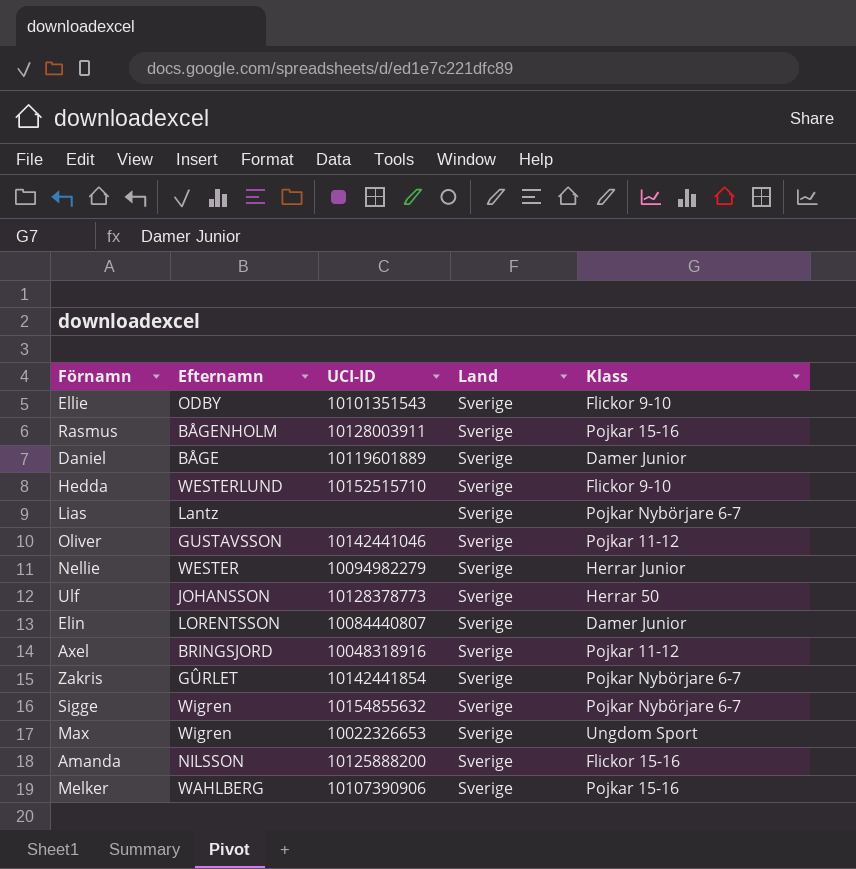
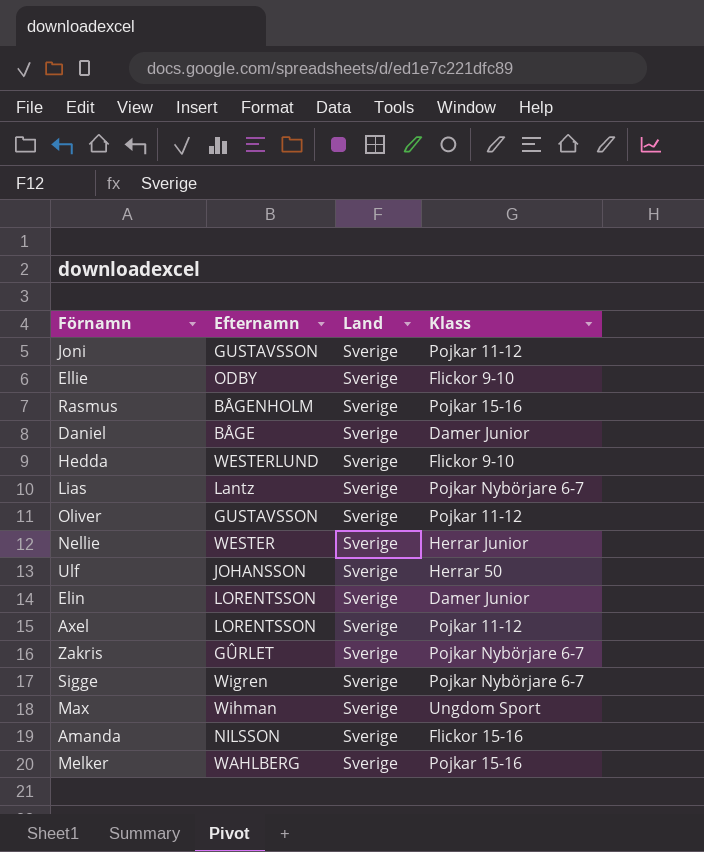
column UCI-ID | position: 3 -> none
row Joni: none -> GUSTAVSSON | Sverige | Pojkar 11-12
Axel | Efternamn: BRINGSJORD -> LORENTSSON
Max | Efternamn: Wigren -> Wihman

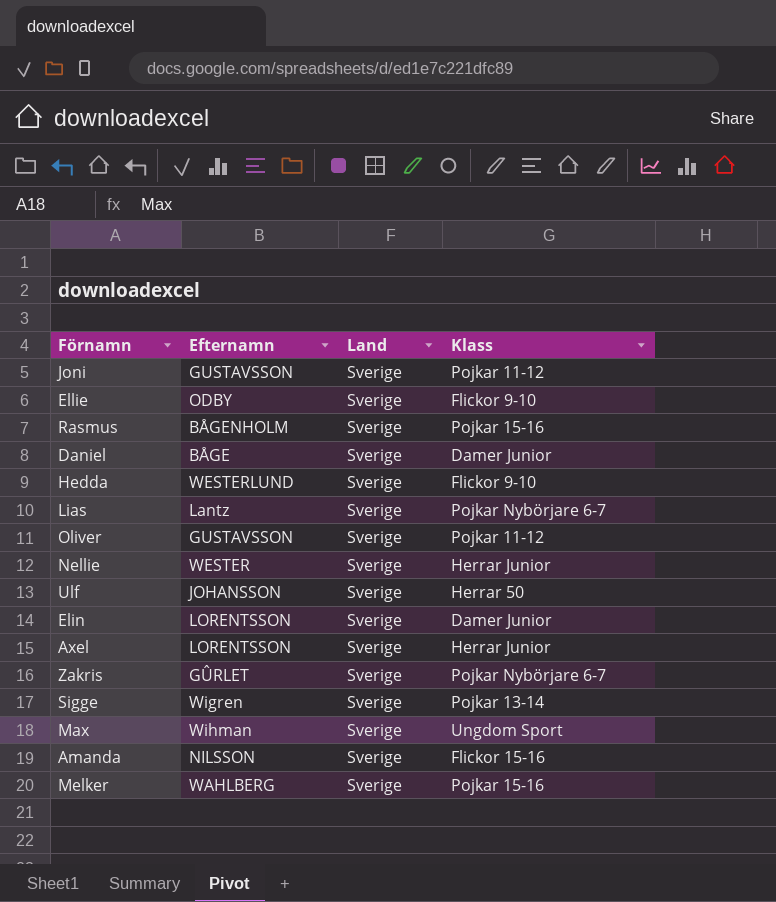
Axel | Klass: Pojkar 11-12 -> Herrar Junior
Sigge | Klass: Pojkar Nybörjare 6-7 -> Pojkar 13-14

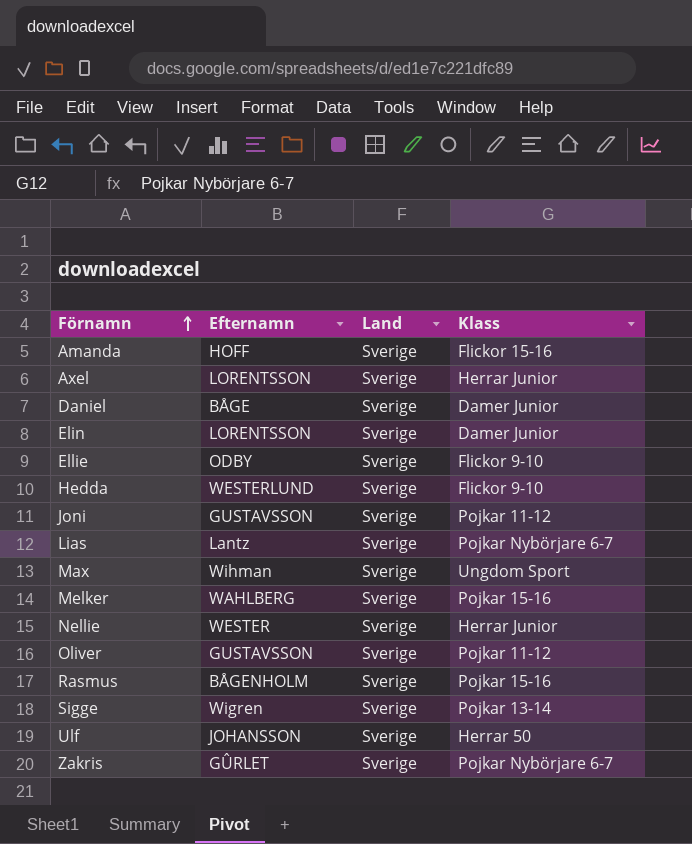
row order: none -> Förnamn ascending
Amanda | Efternamn: NILSSON -> HOFF

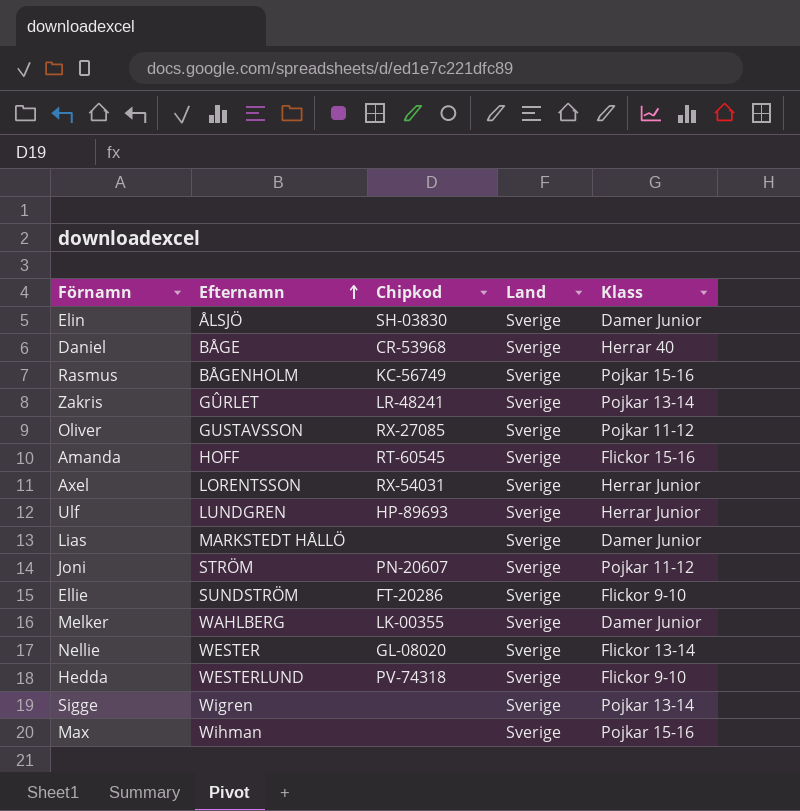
row order: Förnamn ascending -> Efternamn ascending
column Chipkod | position: none -> 3
Elin | Efternamn: LORENTSSON -> ÅLSJÖ
Daniel | Klass: Damer Junior -> Herrar 40
Zakris | Klass: Pojkar Nybörjare 6-7 -> Pojkar 13-14
Ulf | Efternamn: JOHANSSON -> LUNDGREN
Ulf | Klass: Herrar 50 -> Herrar Junior
Lias | Efternamn: Lantz -> MARKSTEDT HÅLLÖ
Lias | Klass: Pojkar Nybörjare 6-7 -> Damer Junior
Joni | Efternamn: GUSTAVSSON -> STRÖM
Ellie | Efternamn: ODBY -> SUNDSTRÖM
Melker | Klass: Pojkar 15-16 -> Damer Junior
Nellie | Klass: Herrar Junior -> Flickor 13-14
Max | Klass: Ungdom Sport -> Pojkar 15-16

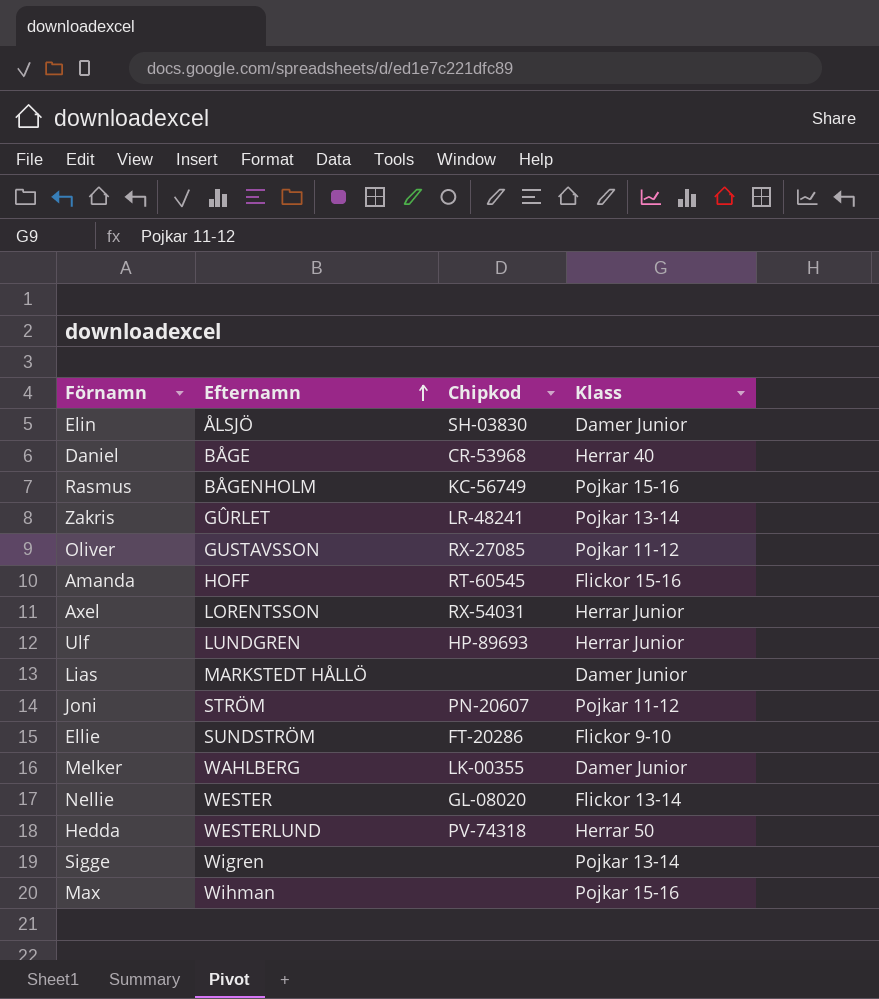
column Land | position: 4 -> none
Hedda | Klass: Flickor 9-10 -> Herrar 50

